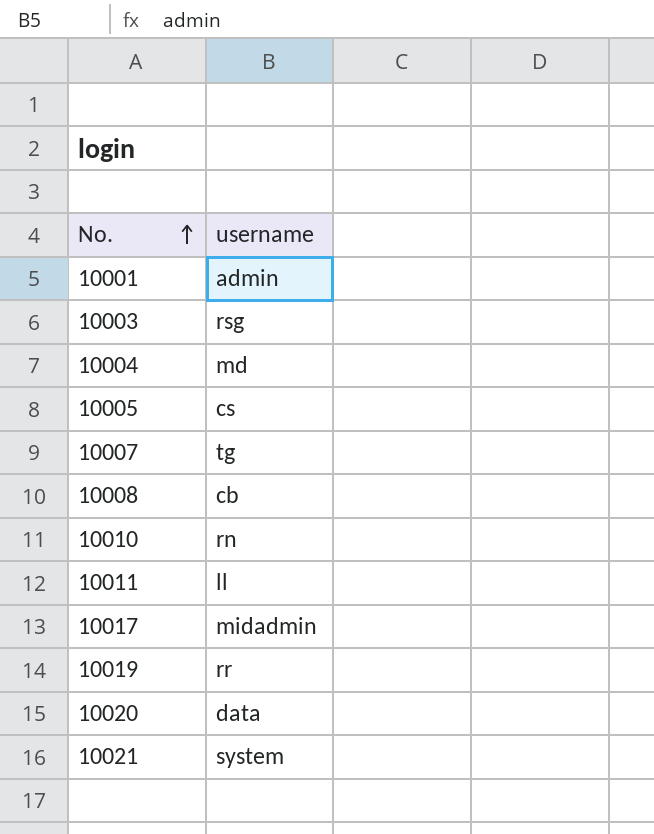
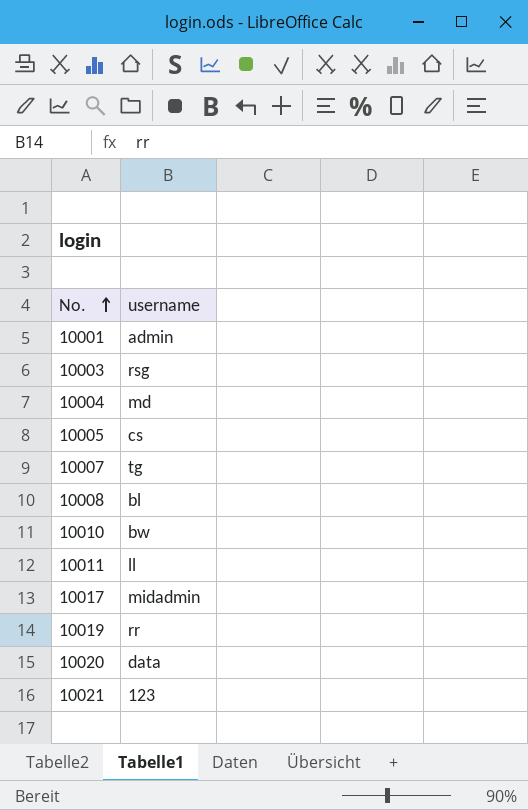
10008 | username: cb -> bl
10010 | username: rn -> bw
10021 | username: system -> 123

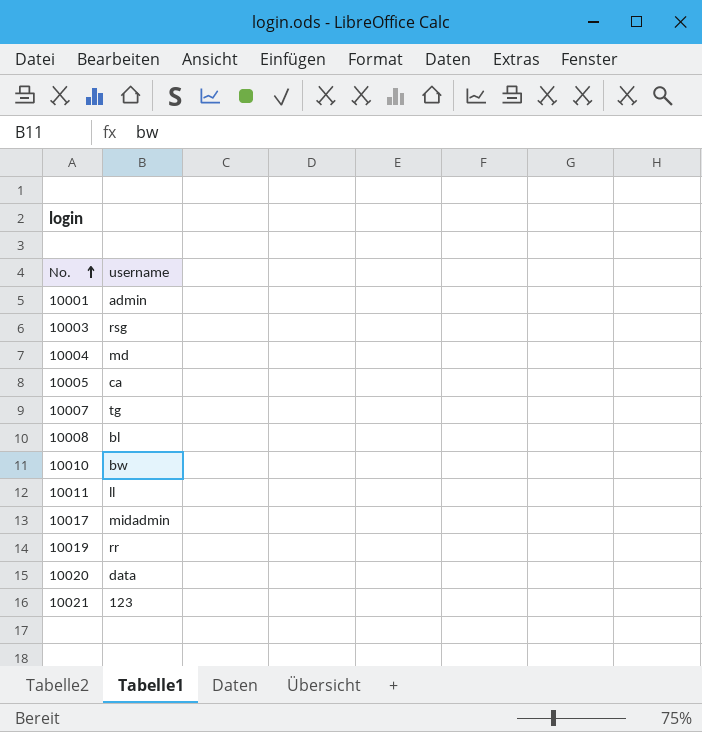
10005 | username: cs -> ca

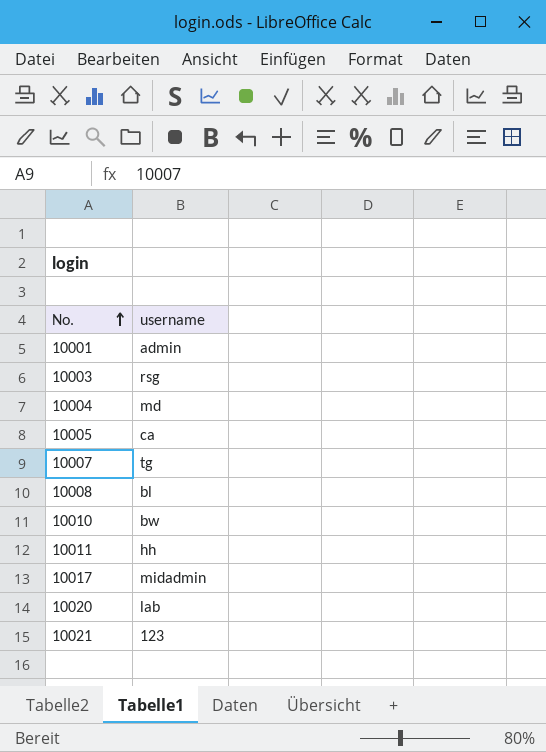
row 10019: rr -> none
10011 | username: ll -> hh
10020 | username: data -> lab

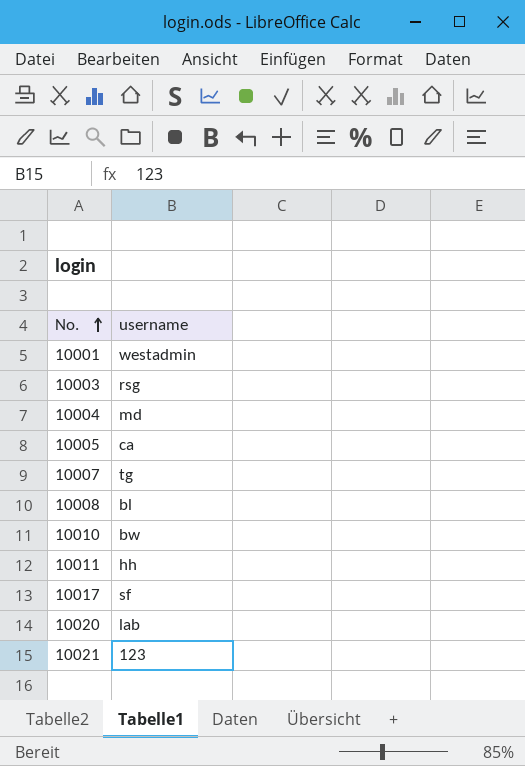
10001 | username: admin -> westadmin
10017 | username: midadmin -> sf

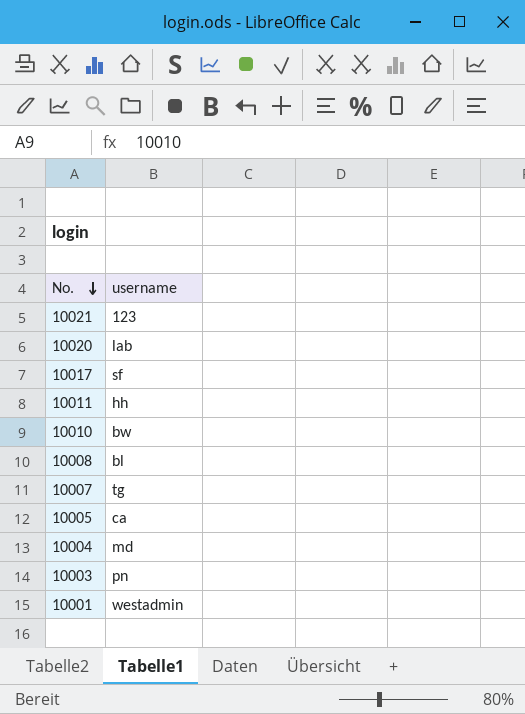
row order: No. ascending -> No. descending
10003 | username: rsg -> pn

